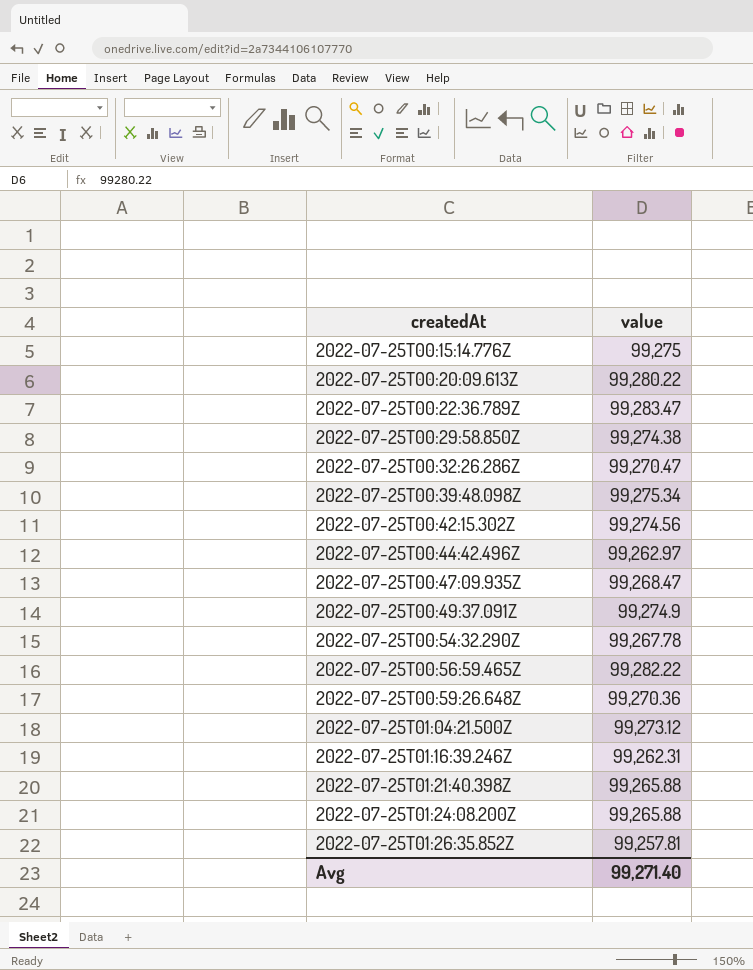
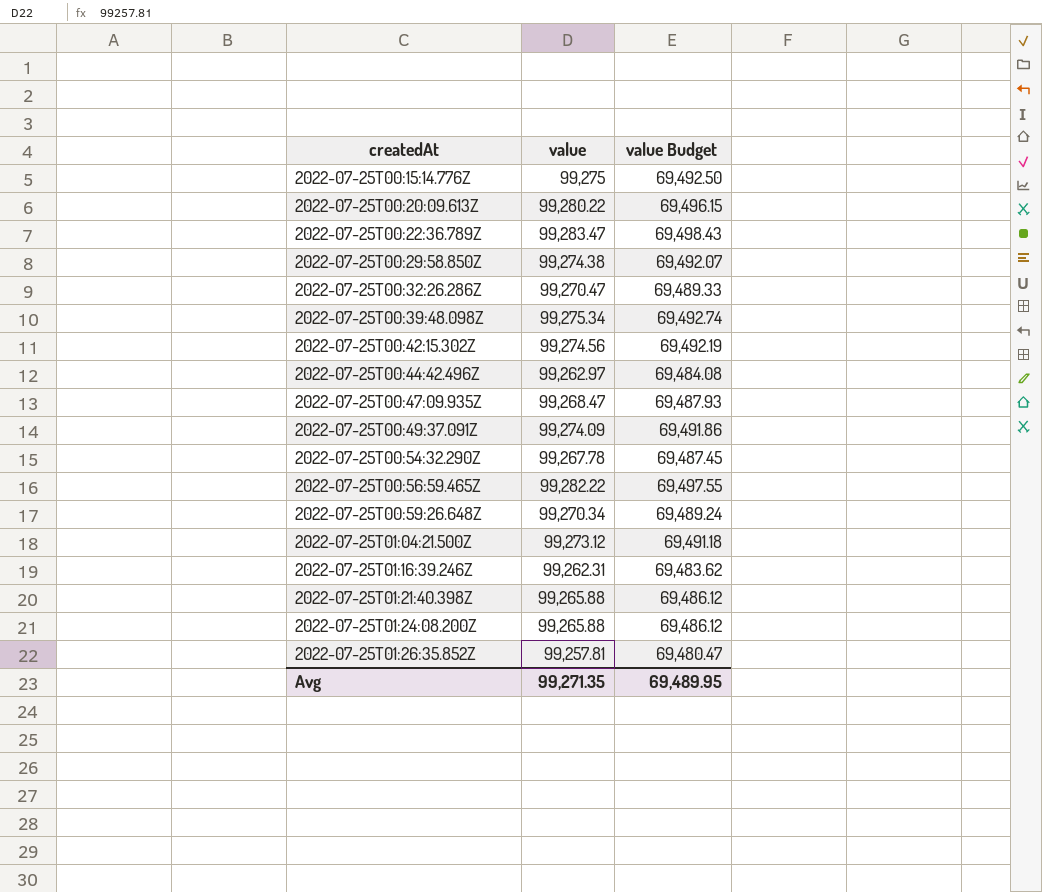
column value Budget | formula: none -> [value] * 0.7
2022-07-25T00:49:37.091Z | value: 99,274.9 -> 99,274.09
2022-07-25T00:59:26.648Z | value: 99,270.36 -> 99,270.34
Avg | value: 99,271.40 -> 99,271.35

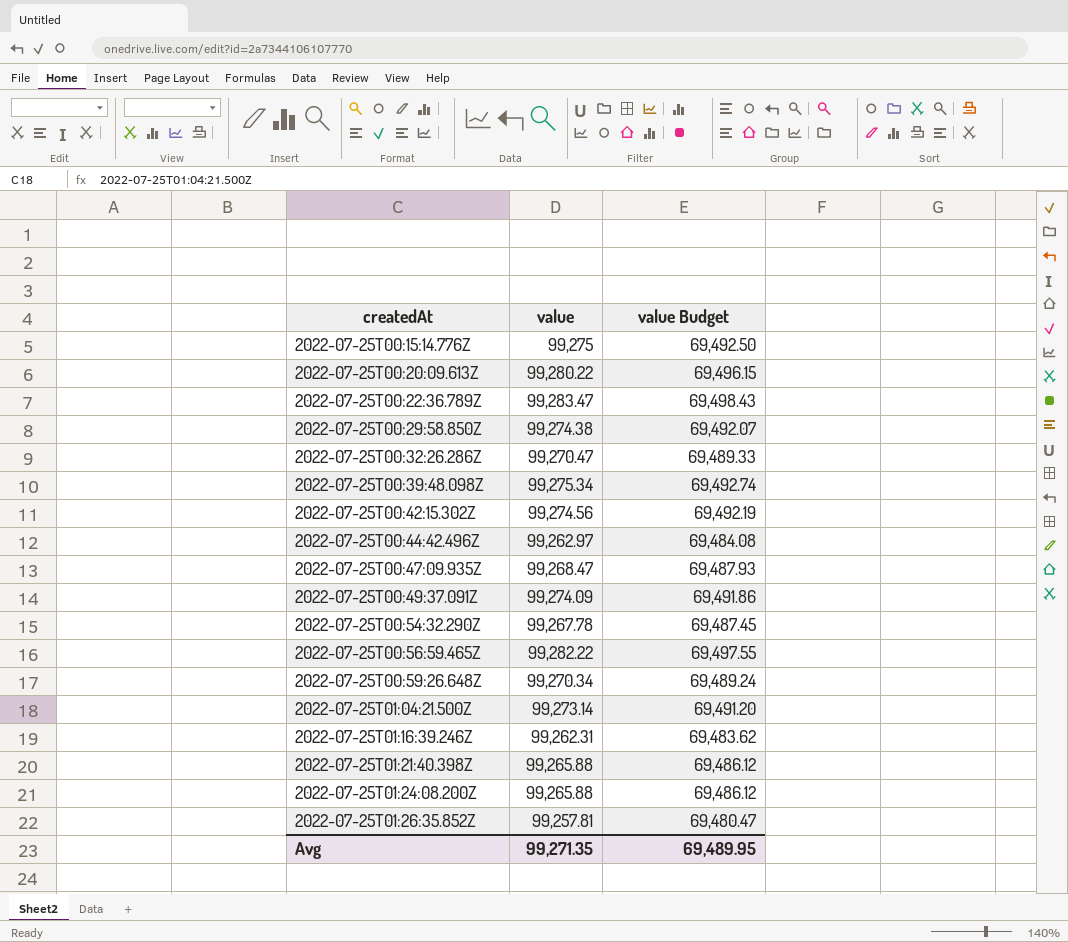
2022-07-25T01:04:21.500Z | value: 99,273.12 -> 99,273.14
2022-07-25T01:04:21.500Z | value Budget: 69,491.18 -> 69,491.20

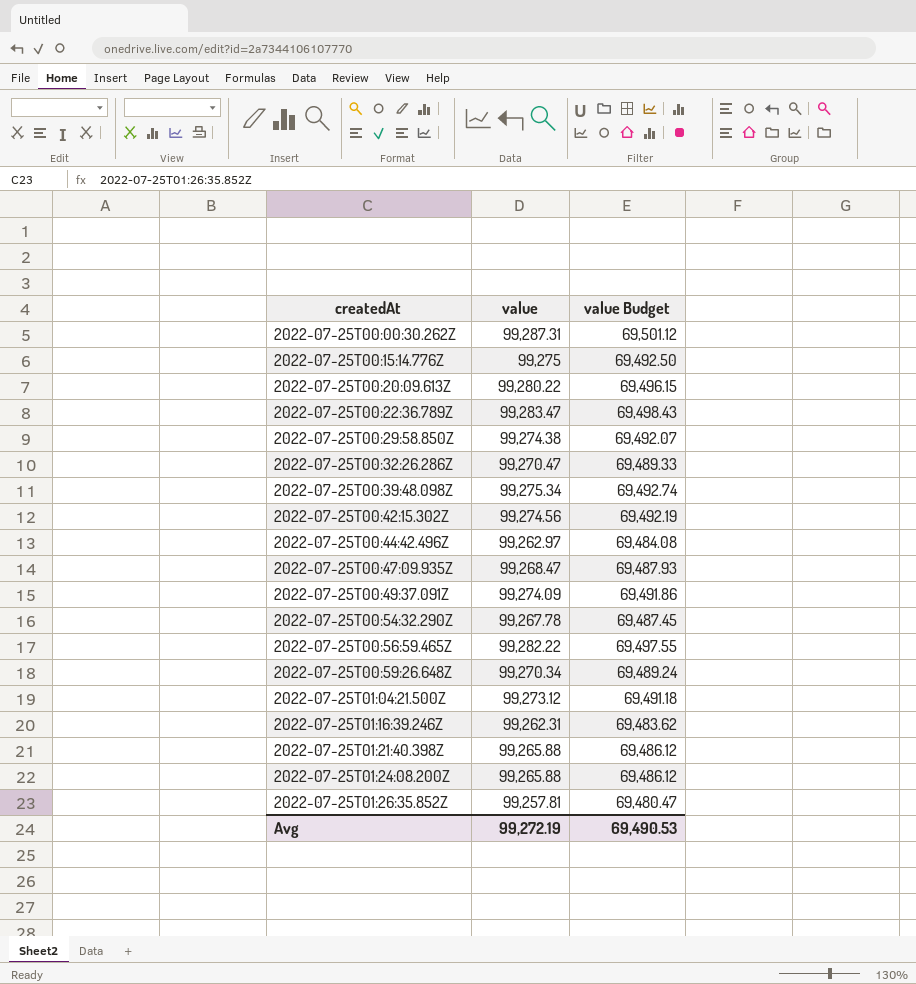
row 2022-07-25T00:00:30.262Z: none -> 99,287.31 | 69,501.12
2022-07-25T01:04:21.500Z | value: 99,273.14 -> 99,273.12
2022-07-25T01:04:21.500Z | value Budget: 69,491.20 -> 69,491.18
Avg | value: 99,271.35 -> 99,272.19
Avg | value Budget: 69,489.95 -> 69,490.53

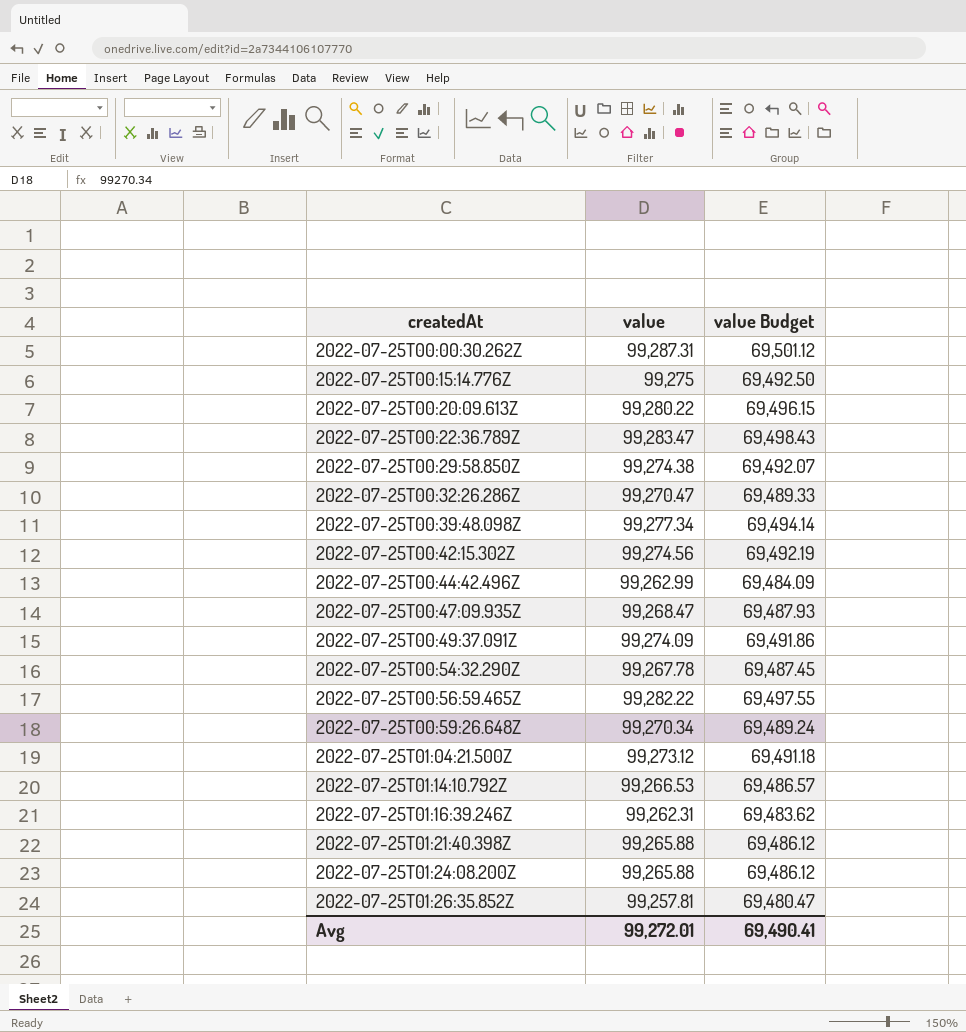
2022-07-25T00:39:48.098Z | value: 99,275.34 -> 99,277.34
2022-07-25T00:39:48.098Z | value Budget: 69,492.74 -> 69,494.14
2022-07-25T00:44:42.496Z | value: 99,262.97 -> 99,262.99
2022-07-25T00:44:42.496Z | value Budget: 69,484.08 -> 69,484.09
row 2022-07-25T01:14:10.792Z: none -> 99,266.53 | 69,486.57
Avg | value: 99,272.19 -> 99,272.01
Avg | value Budget: 69,490.53 -> 69,490.41

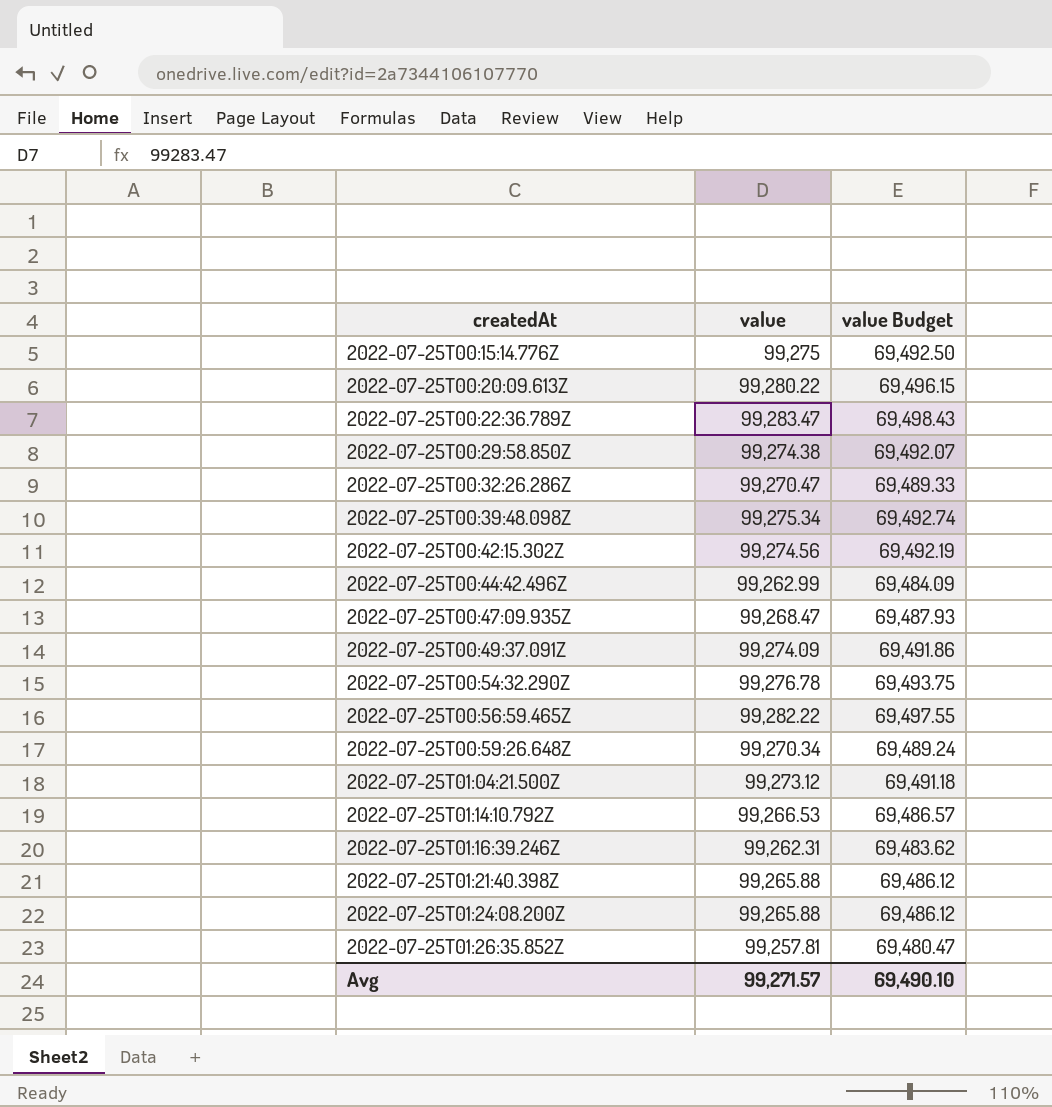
row 2022-07-25T00:00:30.262Z: 99,287.31 | 69,501.12 -> none
2022-07-25T00:39:48.098Z | value: 99,277.34 -> 99,275.34
2022-07-25T00:39:48.098Z | value Budget: 69,494.14 -> 69,492.74
2022-07-25T00:54:32.290Z | value: 99,267.78 -> 99,276.78
2022-07-25T00:54:32.290Z | value Budget: 69,487.45 -> 69,493.75
Avg | value: 99,272.01 -> 99,271.57
Avg | value Budget: 69,490.41 -> 69,490.10

